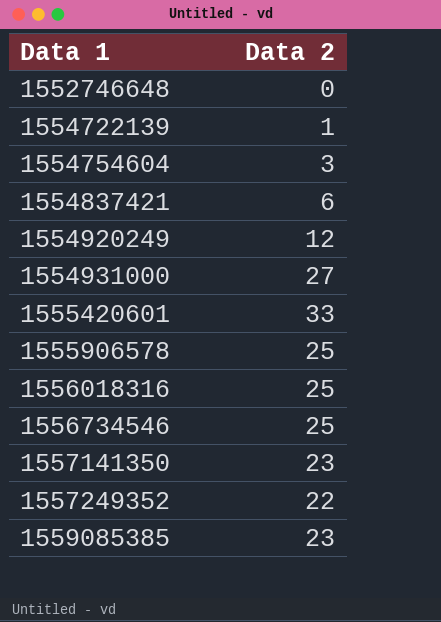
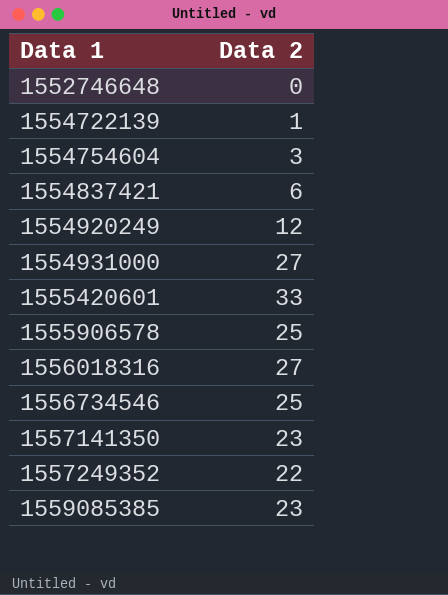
1556018316 | Data 2: 25 -> 27

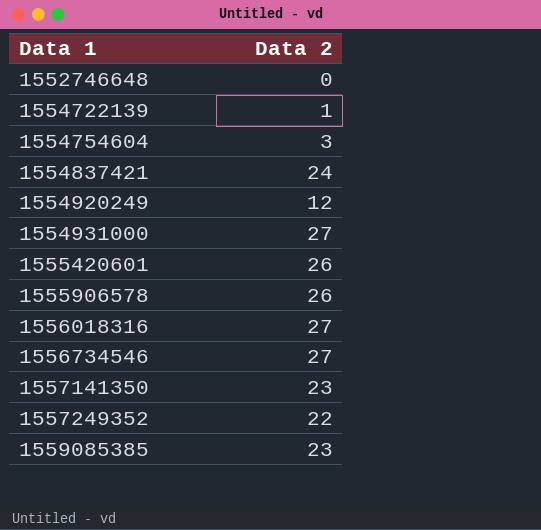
1554837421 | Data 2: 6 -> 24
1555420601 | Data 2: 33 -> 26
1555906578 | Data 2: 25 -> 26
1556734546 | Data 2: 25 -> 27

